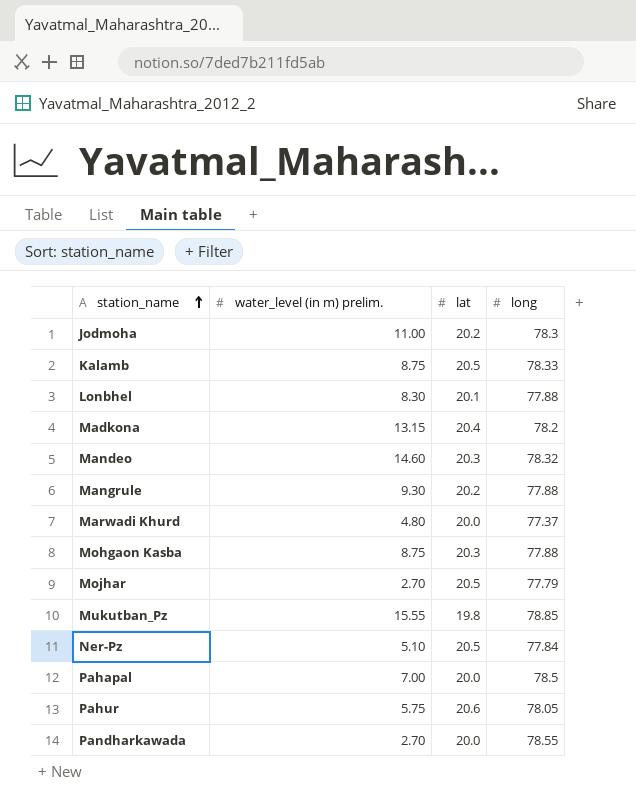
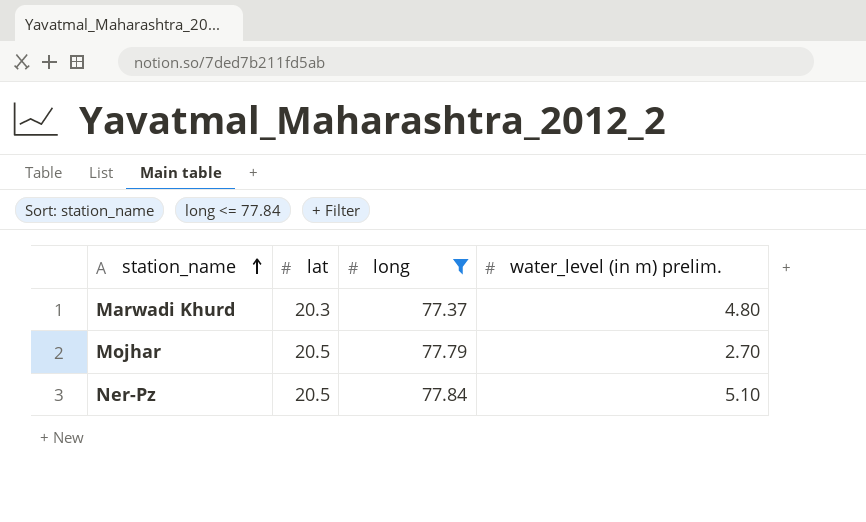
filter: none -> long <= 77.84
column water_level (in m) prelim. | position: 2 -> 4
Marwadi Khurd | lat: 20.0 -> 20.3

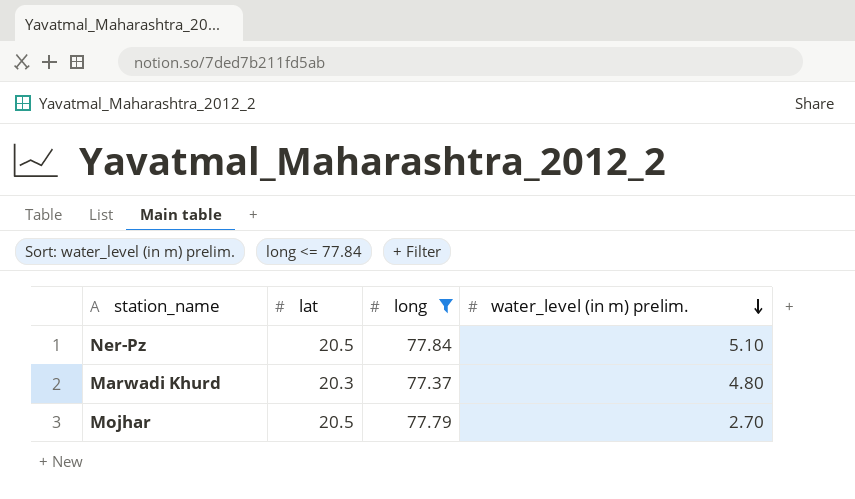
row order: station_name ascending -> water_level (in m) prelim. descending

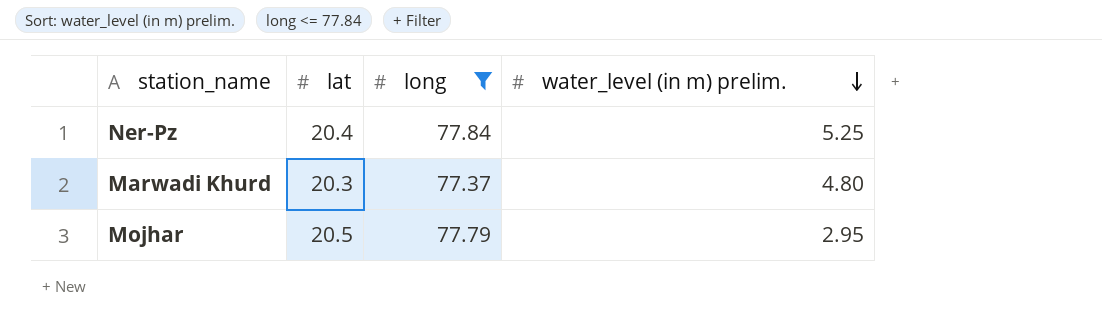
Ner-Pz | lat: 20.5 -> 20.4
Ner-Pz | water_level (in m) prelim.: 5.10 -> 5.25
Mojhar | water_level (in m) prelim.: 2.70 -> 2.95

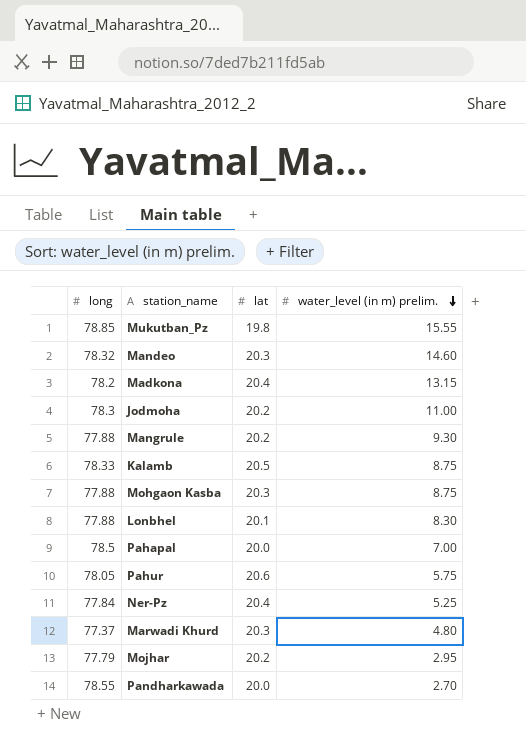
filter: long <= 77.84 -> none
column long | position: 3 -> 1
Mojhar | lat: 20.5 -> 20.2

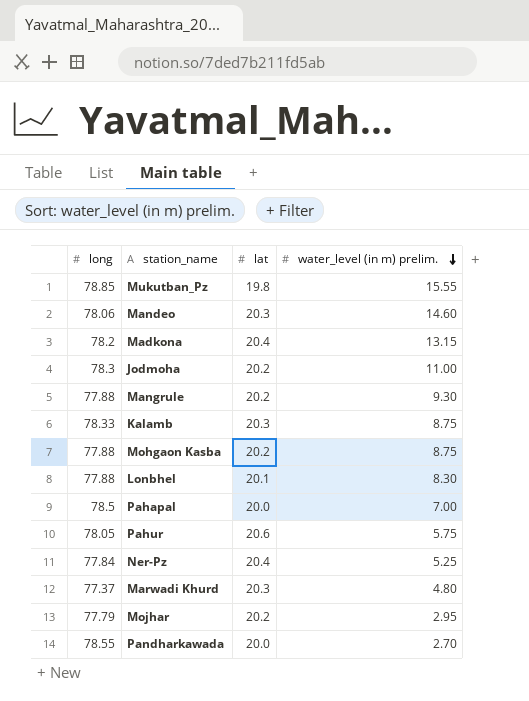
Mandeo | long: 78.32 -> 78.06
Kalamb | lat: 20.5 -> 20.3
Mohgaon Kasba | lat: 20.3 -> 20.2

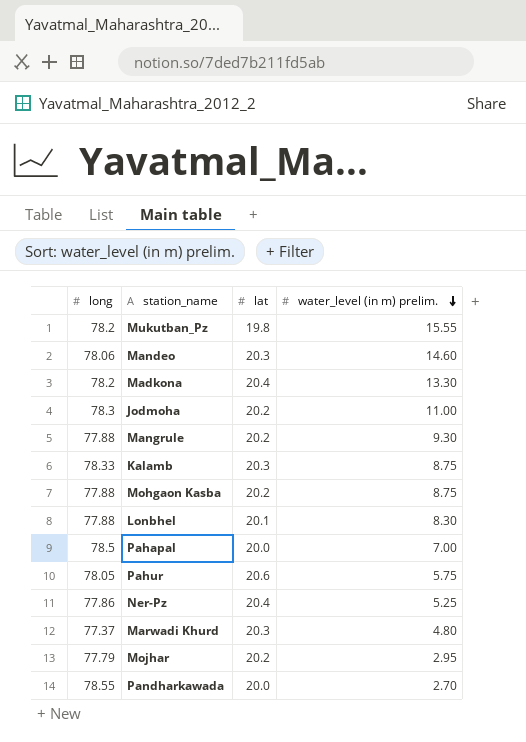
Mukutban_Pz | long: 78.85 -> 78.2
Madkona | water_level (in m) prelim.: 13.15 -> 13.30
Ner-Pz | long: 77.84 -> 77.86

